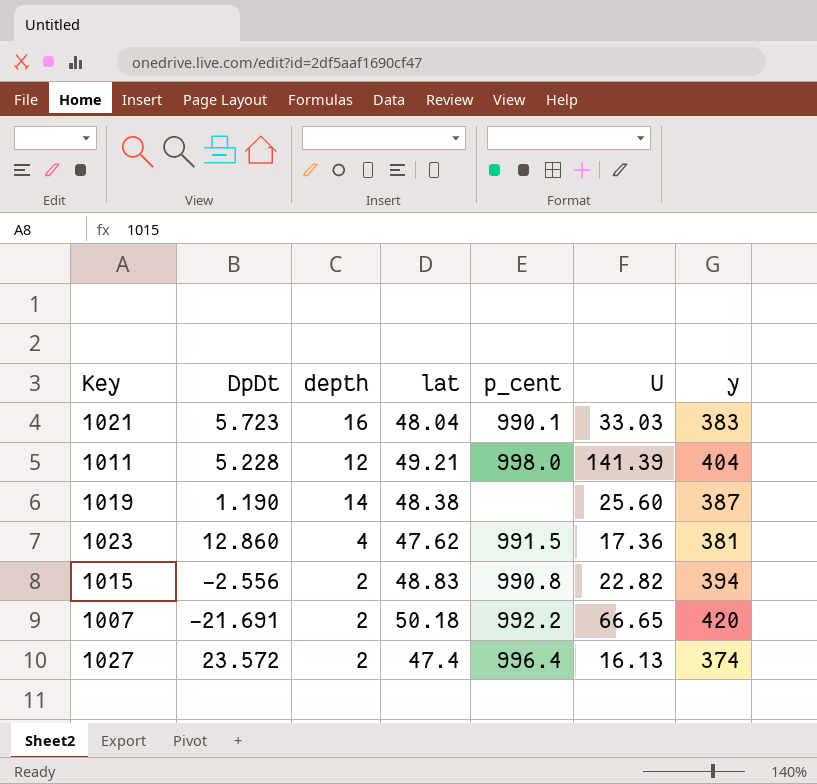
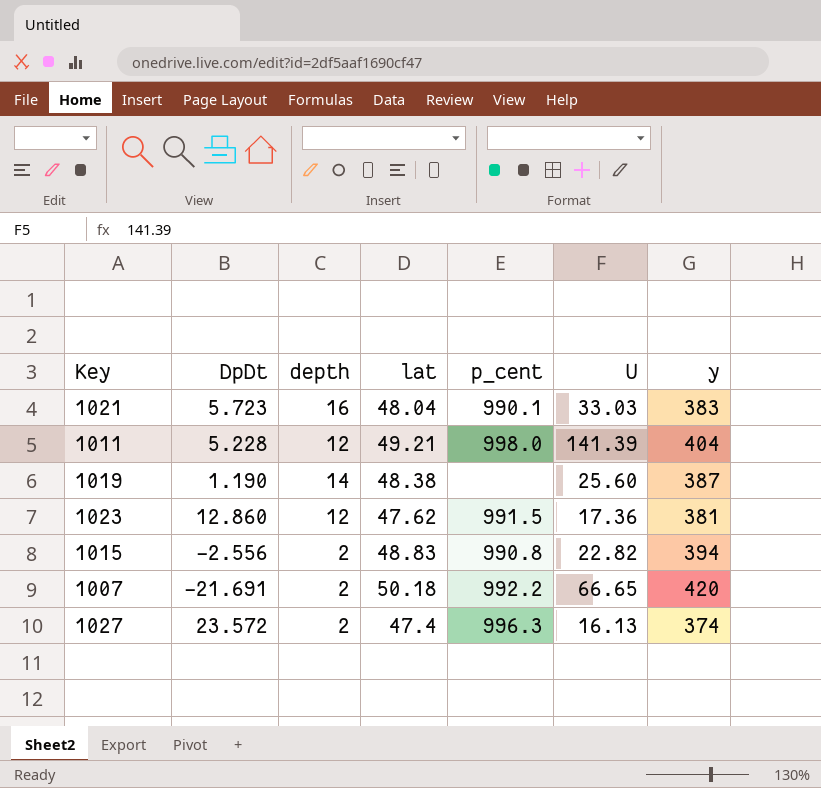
1023 | depth: 4 -> 12
1027 | p_cent: 996.4 -> 996.3

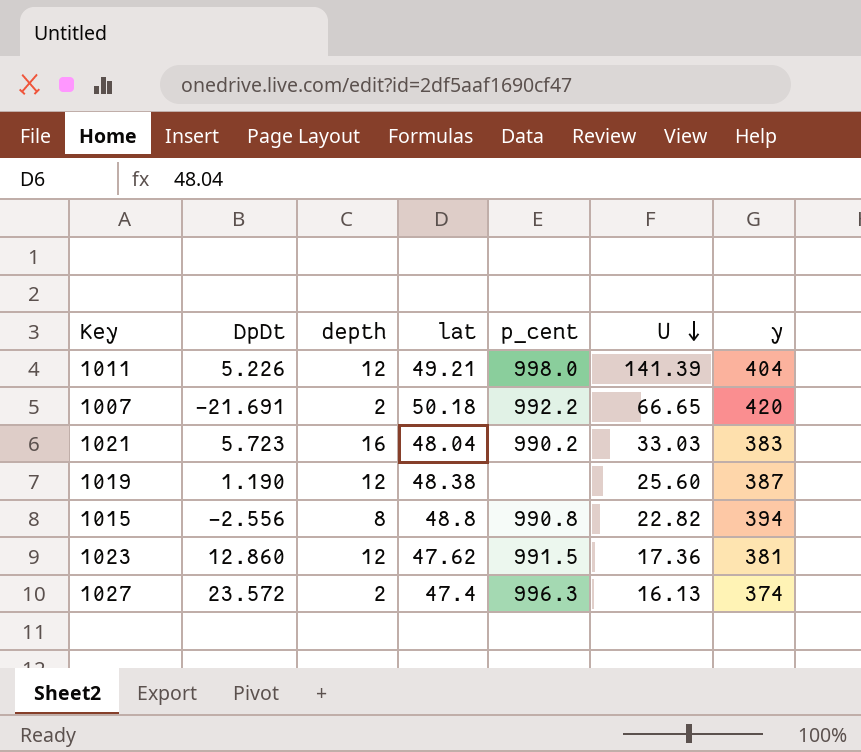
row order: none -> U descending
1011 | DpDt: 5.228 -> 5.226
1021 | p_cent: 990.1 -> 990.2
1019 | depth: 14 -> 12
1015 | depth: 2 -> 8
1015 | lat: 48.83 -> 48.8

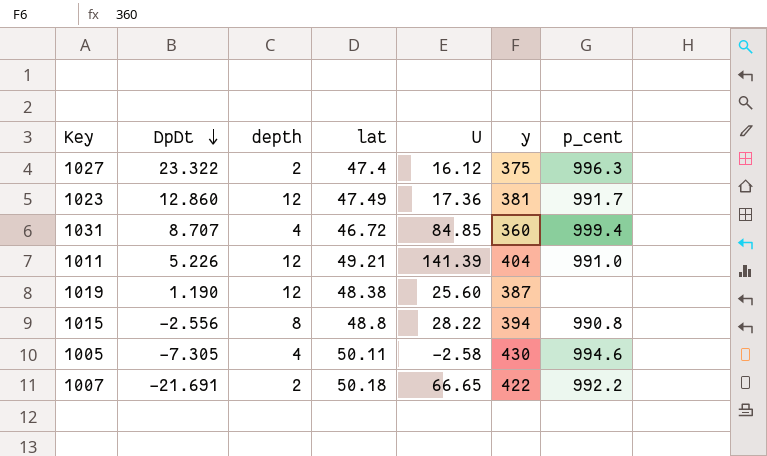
row order: U descending -> DpDt descending
column p_cent | position: 5 -> 7
row 1021: 5.723 | 16 | 48.04 | 990.2 | 33.03 | 383 -> none
1027 | DpDt: 23.572 -> 23.322
1027 | U: 16.13 -> 16.12
1027 | y: 374 -> 375
1023 | lat: 47.62 -> 47.49
1023 | p_cent: 991.5 -> 991.7
row 1031: none -> 8.707 | 4 | 46.72 | 84.85 | 360 | 999.4
1011 | p_cent: 998.0 -> 991.0
1015 | U: 22.82 -> 28.22
row 1005: none -> -7.305 | 4 | 50.11 | -2.58 | 430 | 994.6
1007 | y: 420 -> 422

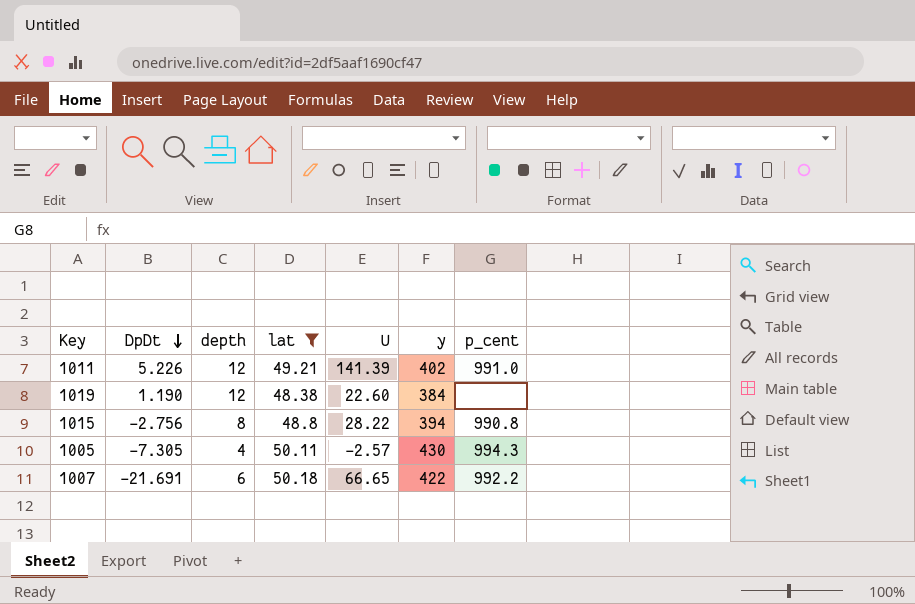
filter: none -> lat >= 48.38
1011 | y: 404 -> 402
1019 | U: 25.60 -> 22.60
1019 | y: 387 -> 384
1015 | DpDt: -2.556 -> -2.756
1005 | U: -2.58 -> -2.57
1005 | p_cent: 994.6 -> 994.3
1007 | depth: 2 -> 6

